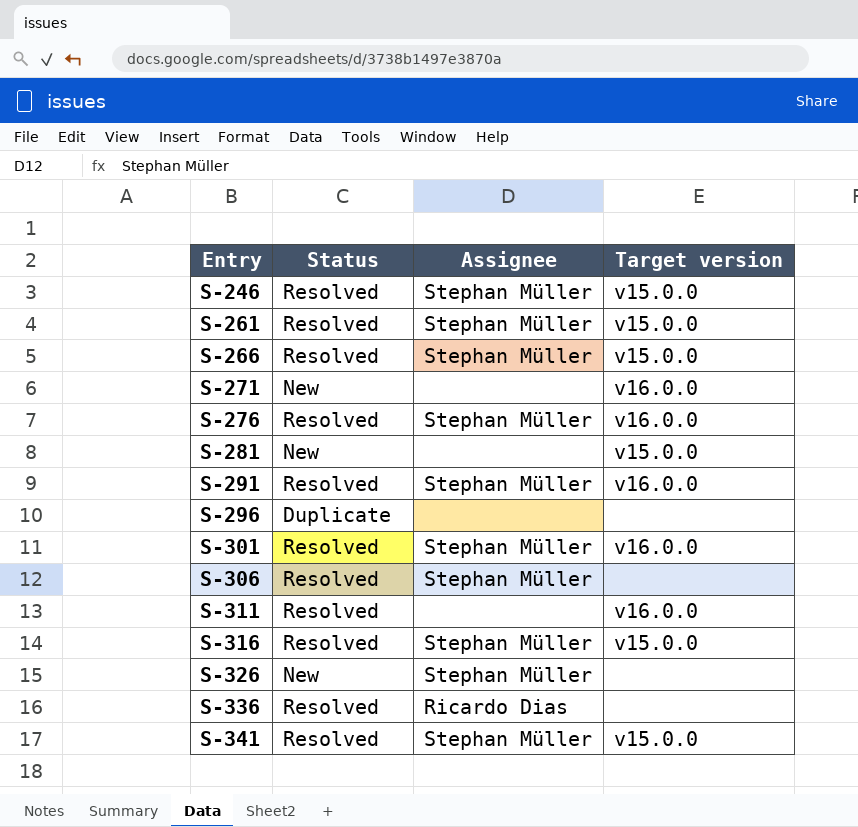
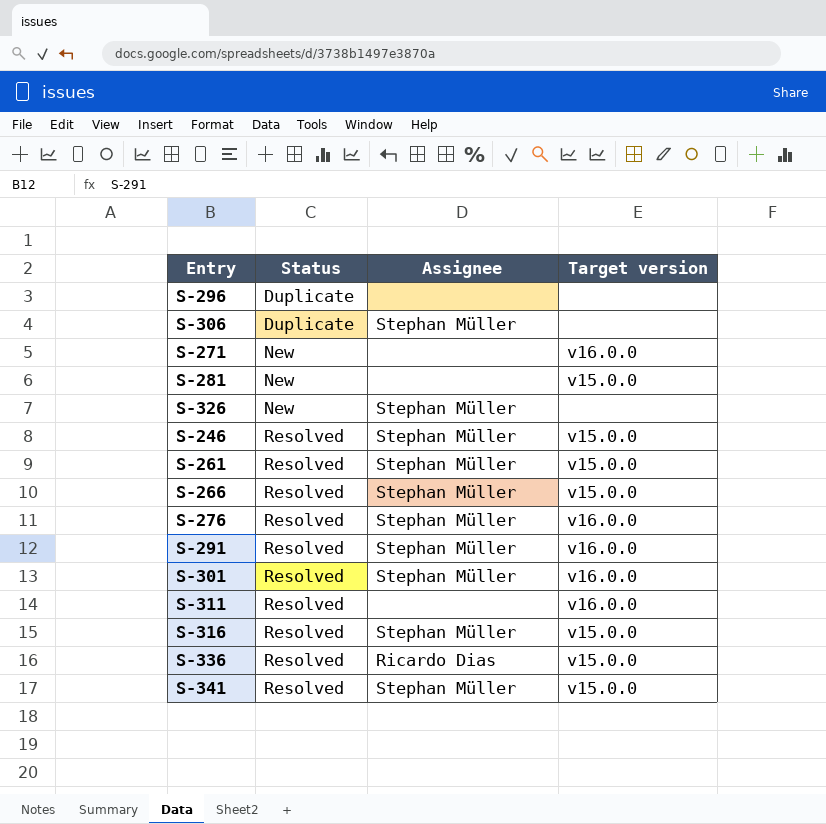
row order: Entry ascending -> Status ascending
S-306 | Status: Resolved -> Duplicate
S-336 | Target version: none -> v15.0.0

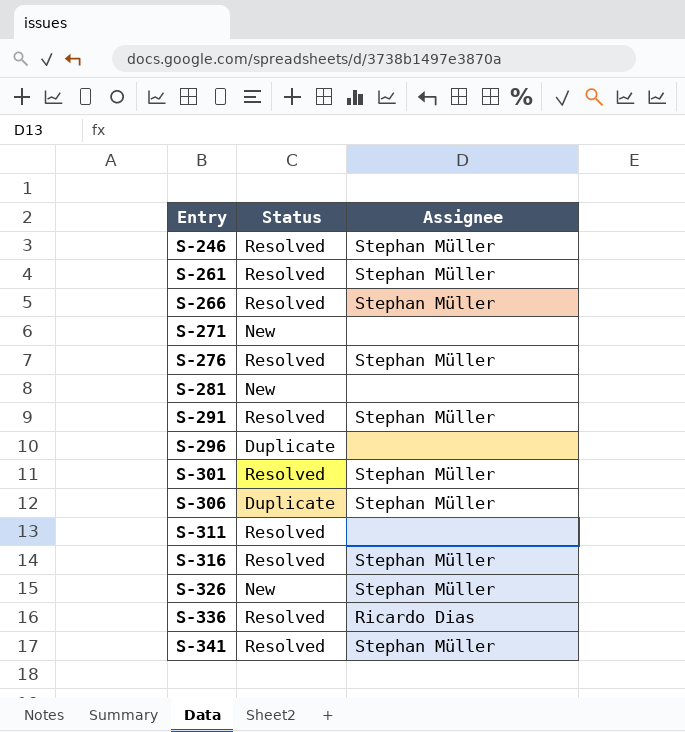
row order: Status ascending -> Entry ascending
column Target version | position: 4 -> none

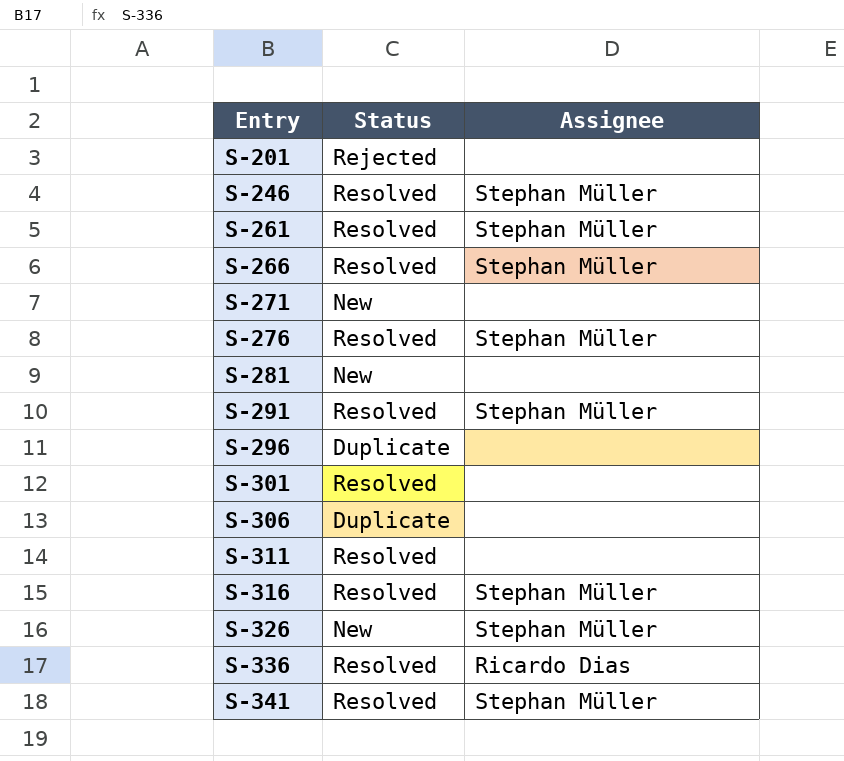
row S-201: none -> Rejected | none
S-301 | Assignee: Stephan Müller -> none
S-306 | Assignee: Stephan Müller -> none

